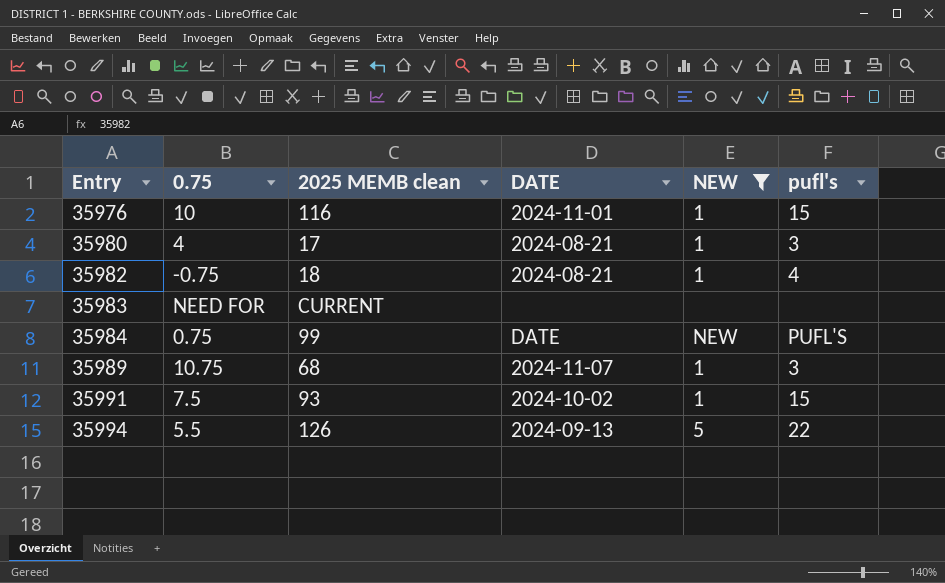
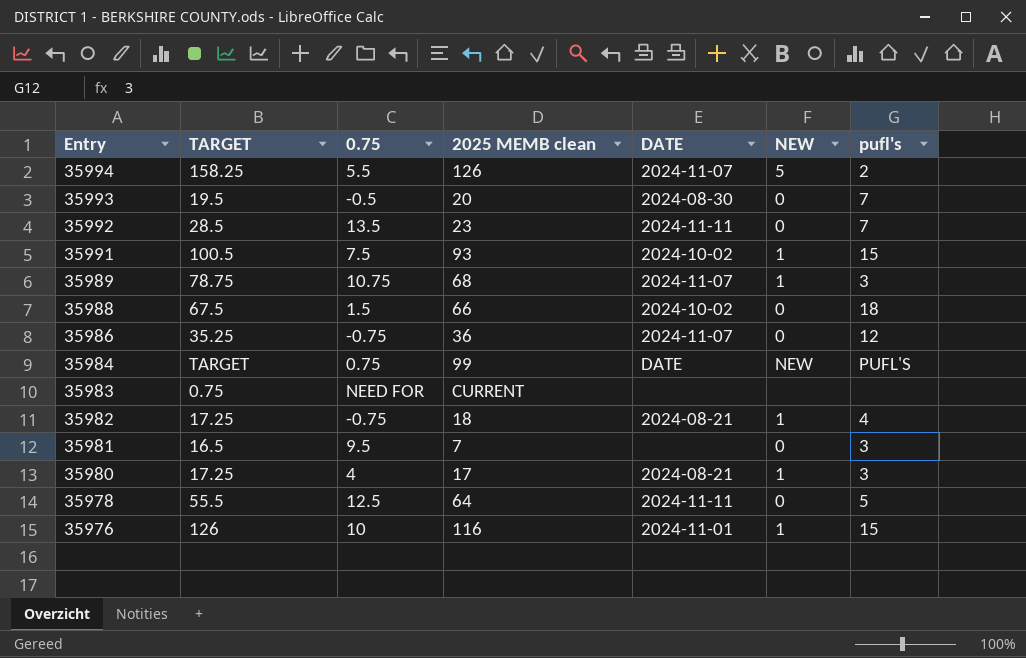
filter: NEW != 0 -> none
row order: Entry ascending -> Entry descending
column TARGET | position: none -> 2
35994 | DATE: 2024-09-13 -> 2024-11-07
35994 | pufl's: 22 -> 2

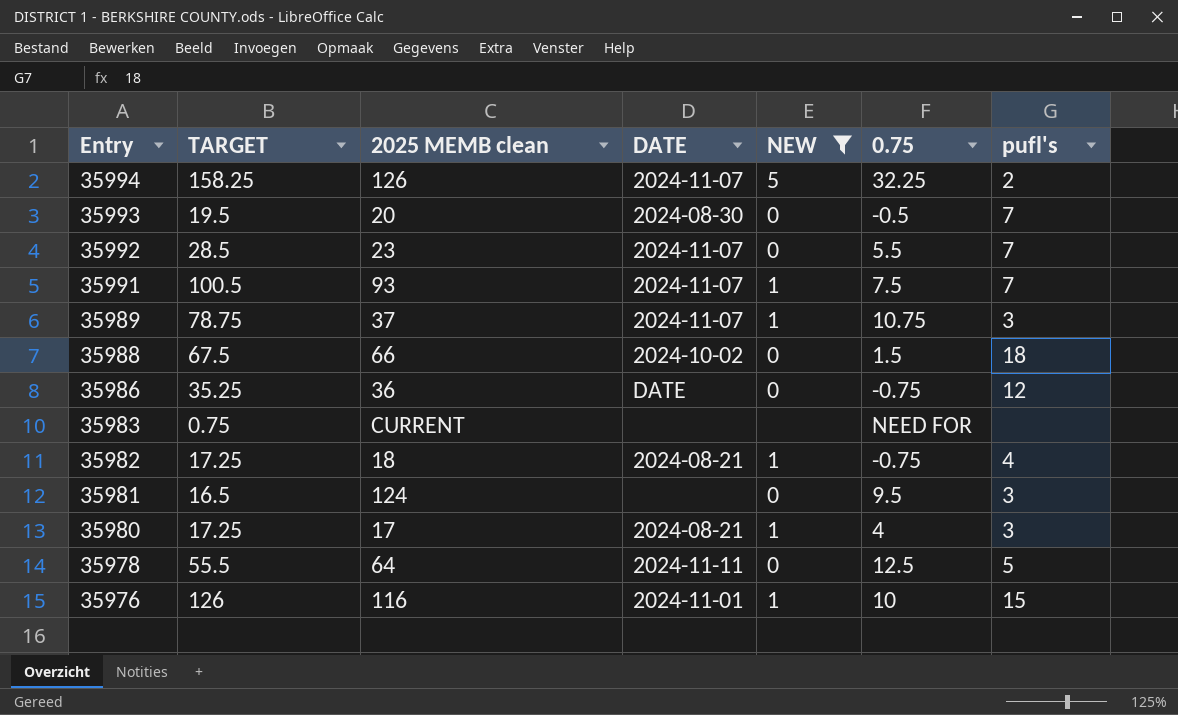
filter: none -> NEW != NEW
column 0.75 | position: 3 -> 6
35994 | 0.75: 5.5 -> 32.25
35992 | DATE: 2024-11-11 -> 2024-11-07
35992 | 0.75: 13.5 -> 5.5
35991 | DATE: 2024-10-02 -> 2024-11-07
35991 | pufl's: 15 -> 7
35989 | 2025 MEMB clean: 68 -> 37
35986 | DATE: 2024-11-07 -> DATE
35981 | 2025 MEMB clean: 7 -> 124

